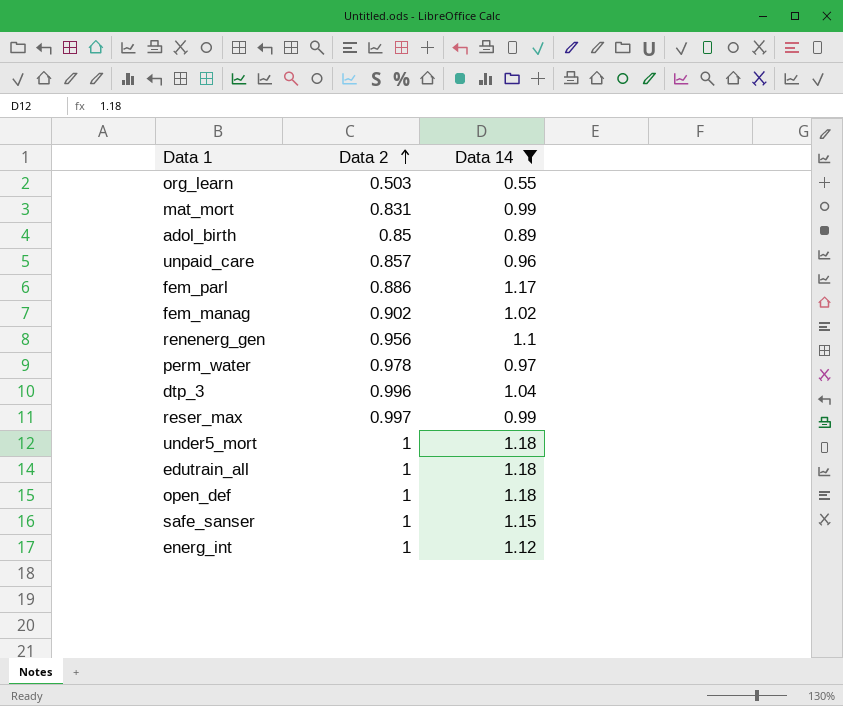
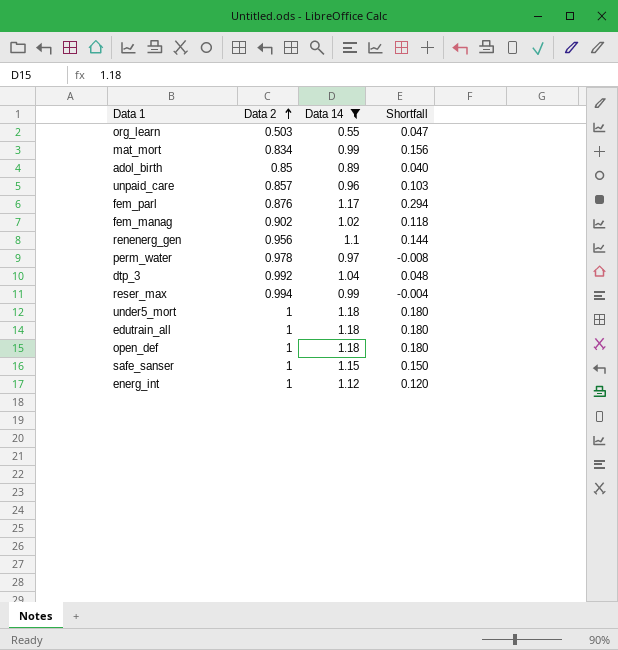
column Shortfall | formula: none -> [Data 14] - [Data 2]
mat_mort | Data 2: 0.831 -> 0.834
fem_parl | Data 2: 0.886 -> 0.876
dtp_3 | Data 2: 0.996 -> 0.992
reser_max | Data 2: 0.997 -> 0.994

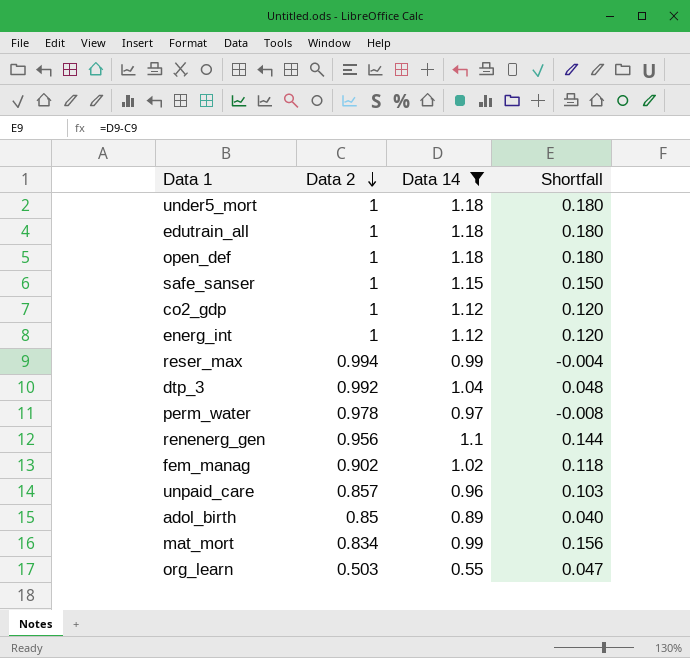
row order: Data 2 ascending -> Data 2 descending
row fem_parl: 0.876 | 1.17 | 0.294 -> none
row co2_gdp: none -> 1 | 1.12 | 0.120

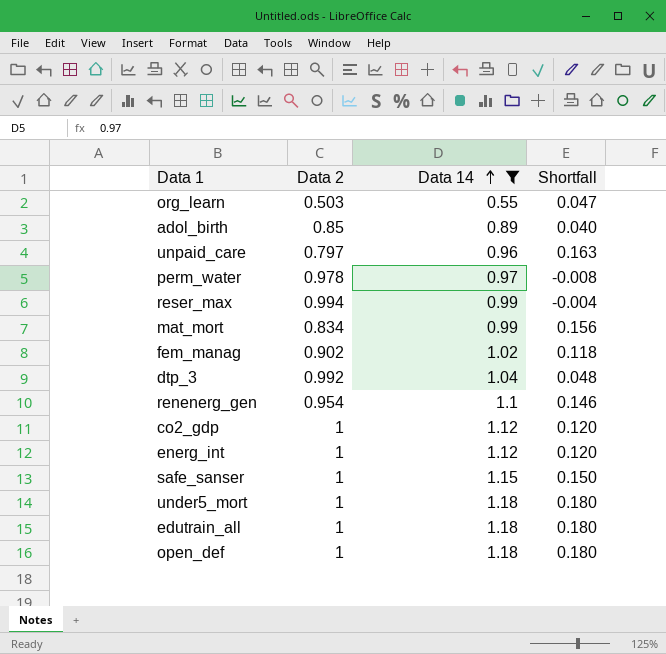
row order: Data 2 descending -> Data 14 ascending
unpaid_care | Data 2: 0.857 -> 0.797
unpaid_care | Shortfall: 0.103 -> 0.163
renenerg_gen | Data 2: 0.956 -> 0.954
renenerg_gen | Shortfall: 0.144 -> 0.146

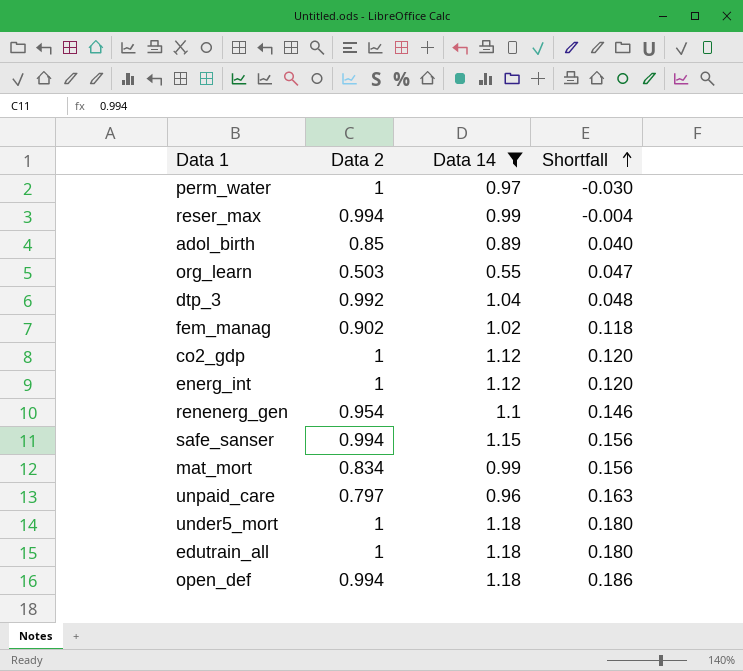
row order: Data 14 ascending -> Shortfall ascending
perm_water | Data 2: 0.978 -> 1
perm_water | Shortfall: -0.008 -> -0.030
safe_sanser | Data 2: 1 -> 0.994
safe_sanser | Shortfall: 0.150 -> 0.156
open_def | Data 2: 1 -> 0.994
open_def | Shortfall: 0.180 -> 0.186

